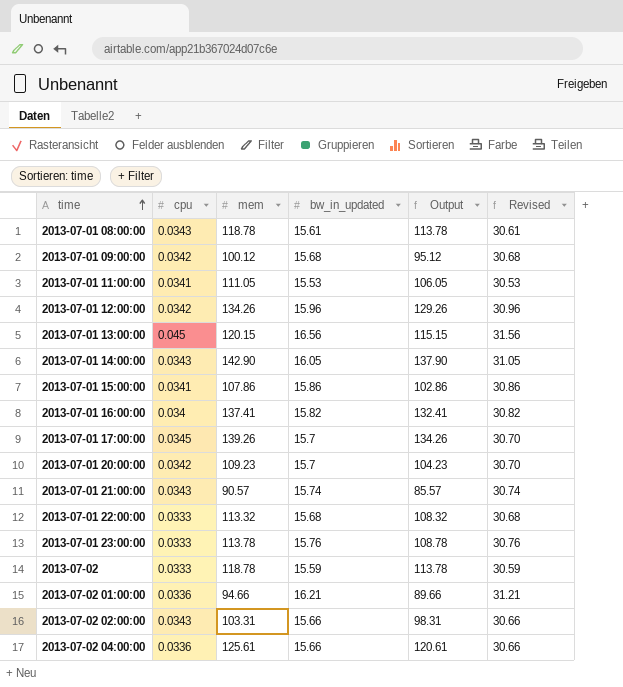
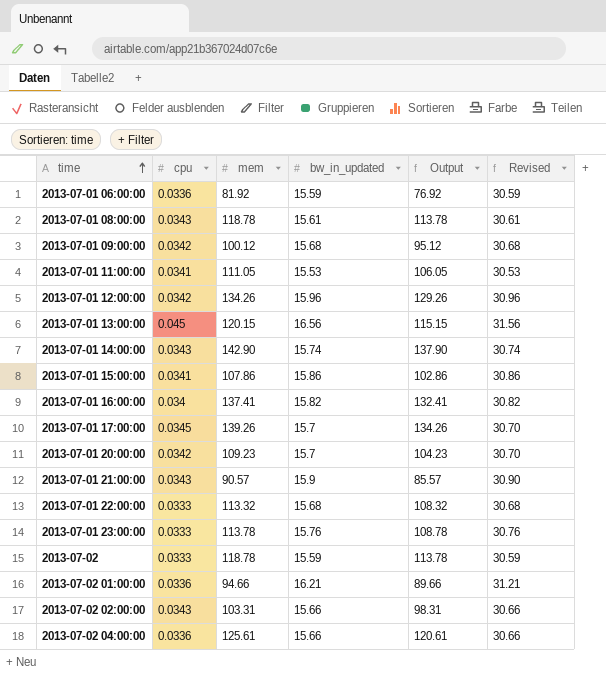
row 2013-07-01 06:00:00: none -> 0.0336 | 81.92 | 15.59 | 76.92 | 30.59
2013-07-01 14:00:00 | bw_in_updated: 16.05 -> 15.74
2013-07-01 14:00:00 | Revised: 31.05 -> 30.74
2013-07-01 21:00:00 | bw_in_updated: 15.74 -> 15.9
2013-07-01 21:00:00 | Revised: 30.74 -> 30.90

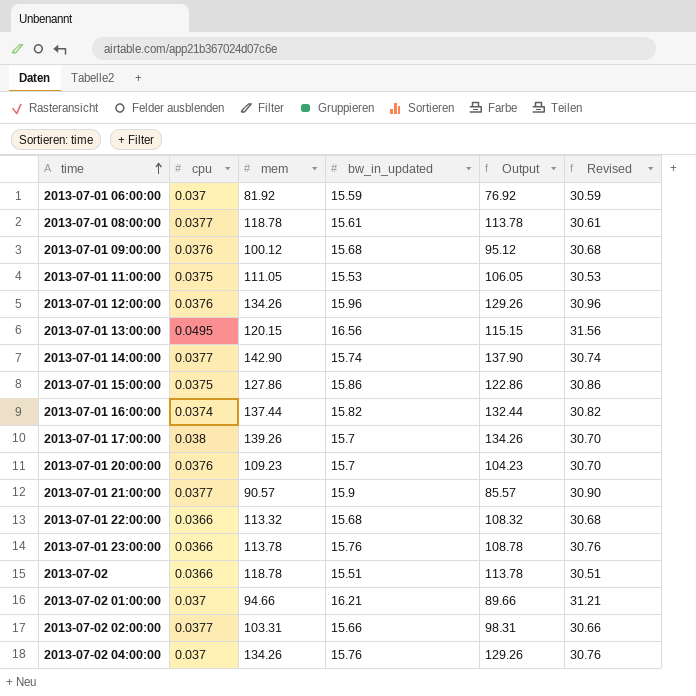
2013-07-01 06:00:00 | cpu: 0.0336 -> 0.037
2013-07-01 08:00:00 | cpu: 0.0343 -> 0.0377
2013-07-01 09:00:00 | cpu: 0.0342 -> 0.0376
2013-07-01 11:00:00 | cpu: 0.0341 -> 0.0375
2013-07-01 12:00:00 | cpu: 0.0342 -> 0.0376
2013-07-01 13:00:00 | cpu: 0.045 -> 0.0495
2013-07-01 14:00:00 | cpu: 0.0343 -> 0.0377
2013-07-01 15:00:00 | cpu: 0.0341 -> 0.0375
2013-07-01 15:00:00 | mem: 107.86 -> 127.86
2013-07-01 15:00:00 | Output: 102.86 -> 122.86
2013-07-01 16:00:00 | cpu: 0.034 -> 0.0374
2013-07-01 16:00:00 | mem: 137.41 -> 137.44
2013-07-01 16:00:00 | Output: 132.41 -> 132.44
2013-07-01 17:00:00 | cpu: 0.0345 -> 0.038
2013-07-01 20:00:00 | cpu: 0.0342 -> 0.0376
2013-07-01 21:00:00 | cpu: 0.0343 -> 0.0377
2013-07-01 22:00:00 | cpu: 0.0333 -> 0.0366
2013-07-01 23:00:00 | cpu: 0.0333 -> 0.0366
2013-07-02 | cpu: 0.0333 -> 0.0366
2013-07-02 | bw_in_updated: 15.59 -> 15.51
2013-07-02 | Revised: 30.59 -> 30.51
2013-07-02 01:00:00 | cpu: 0.0336 -> 0.037
2013-07-02 02:00:00 | cpu: 0.0343 -> 0.0377
2013-07-02 04:00:00 | cpu: 0.0336 -> 0.037
2013-07-02 04:00:00 | mem: 125.61 -> 134.26
2013-07-02 04:00:00 | bw_in_updated: 15.66 -> 15.76
2013-07-02 04:00:00 | Output: 120.61 -> 129.26
2013-07-02 04:00:00 | Revised: 30.66 -> 30.76

